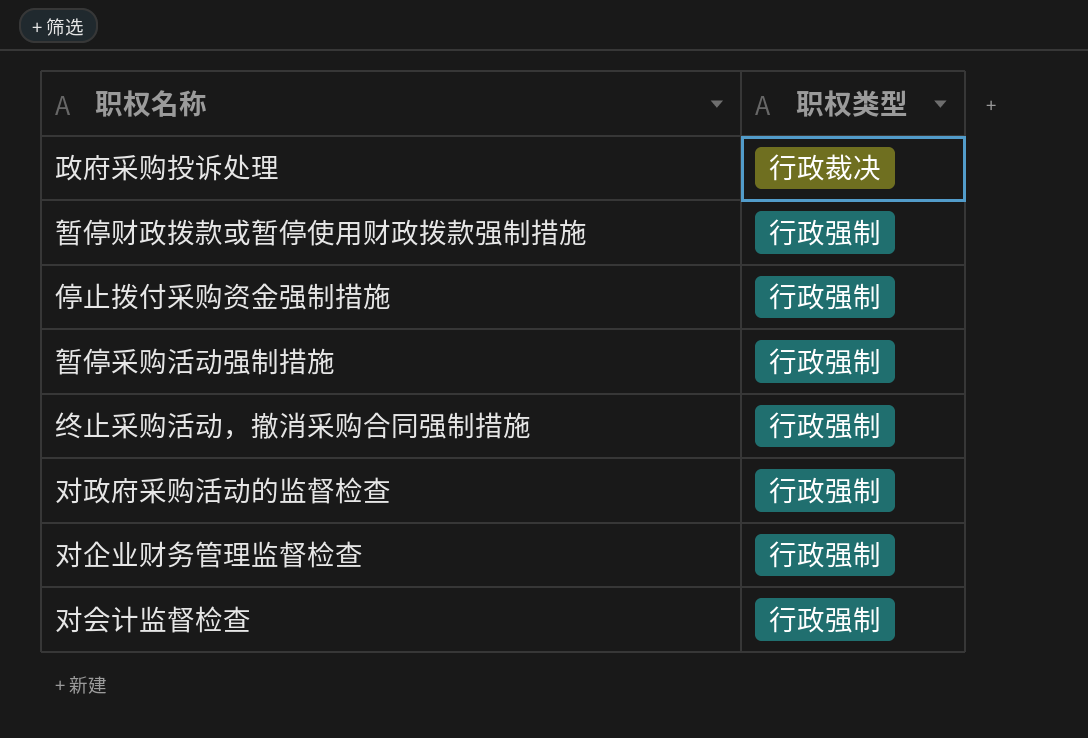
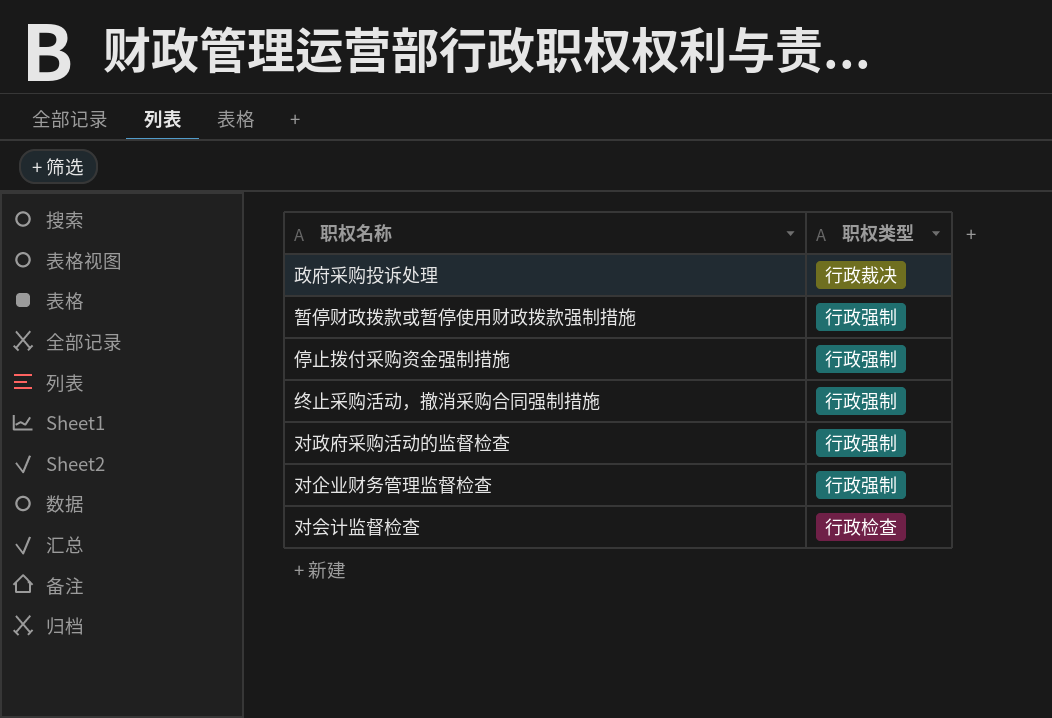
row 暂停采购活动强制措施: 行政强制 -> none
对会计监督检查 | 职权类型: 行政强制 -> 行政检查

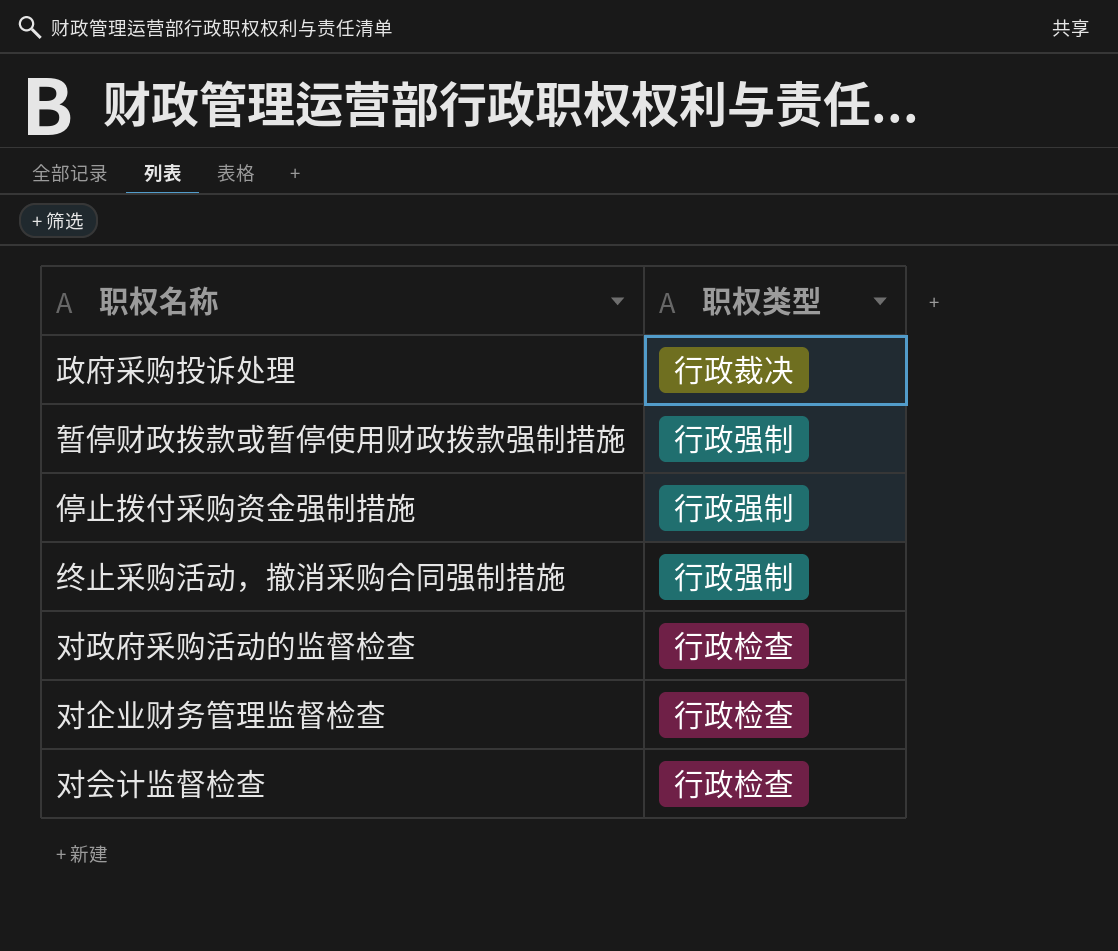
对政府采购活动的监督检查 | 职权类型: 行政强制 -> 行政检查
对企业财务管理监督检查 | 职权类型: 行政强制 -> 行政检查

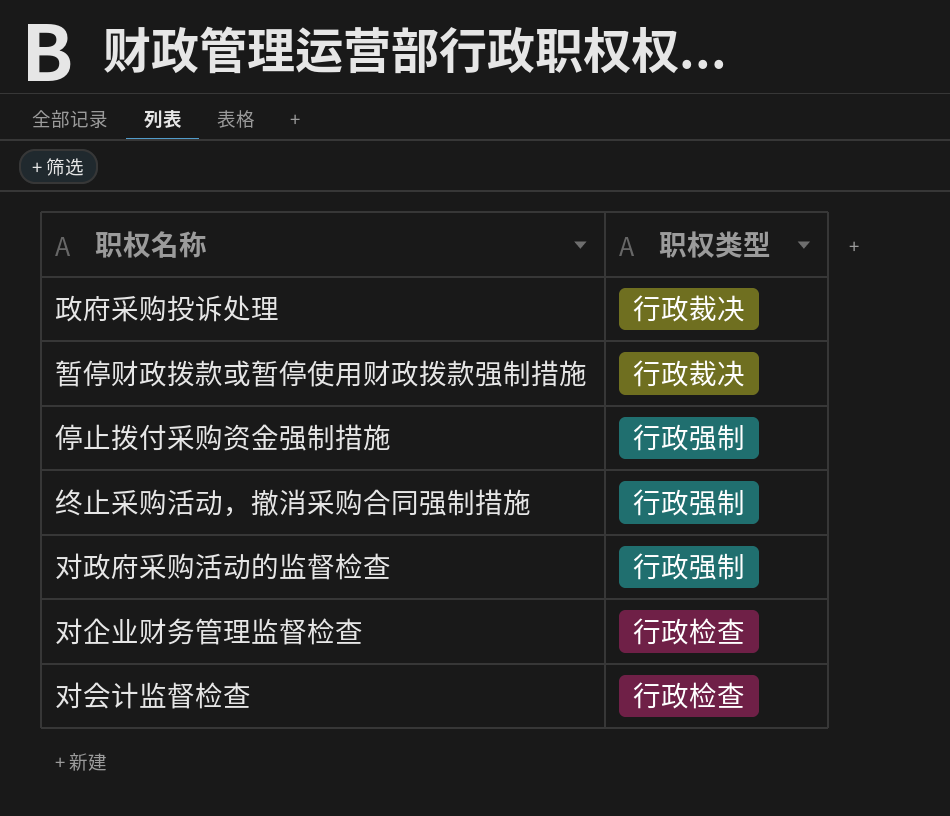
暂停财政拨款或暂停使用财政拨款强制措施 | 职权类型: 行政强制 -> 行政裁决
对政府采购活动的监督检查 | 职权类型: 行政检查 -> 行政强制

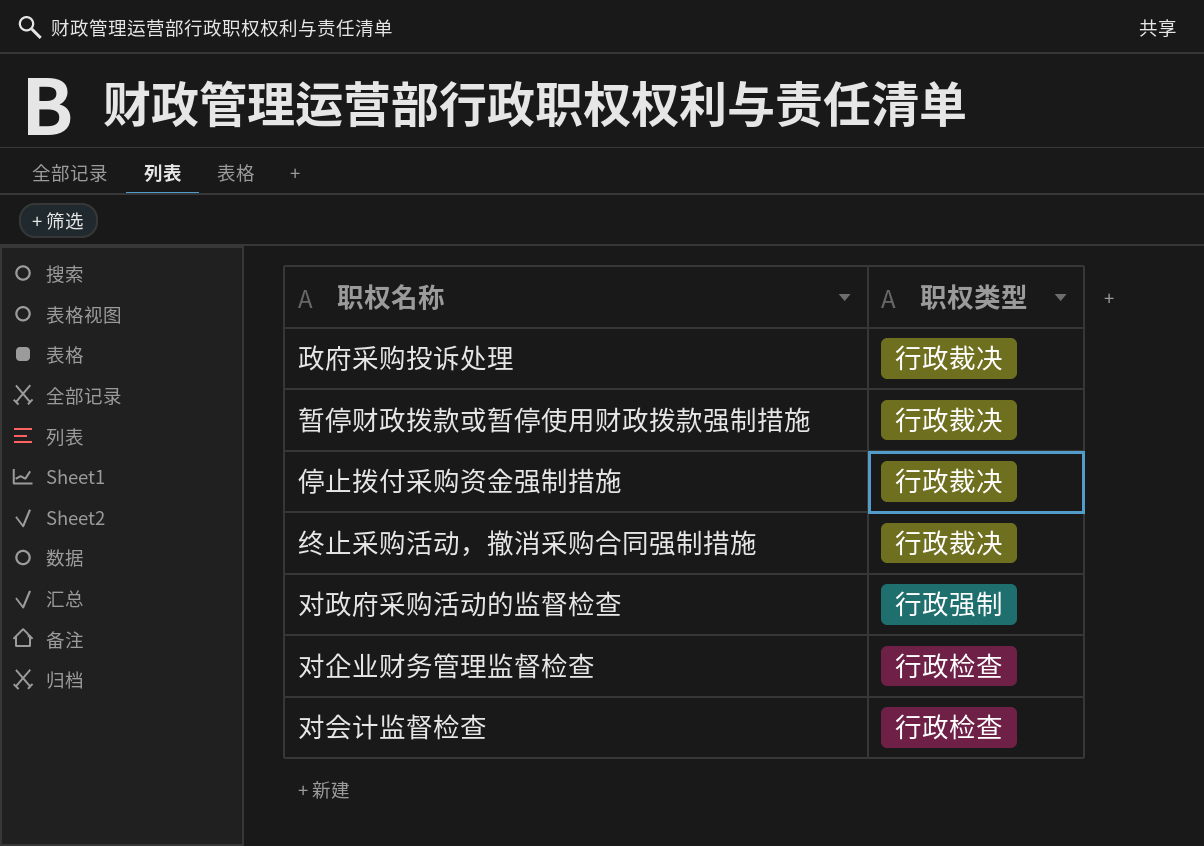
停止拨付采购资金强制措施 | 职权类型: 行政强制 -> 行政裁决
终止采购活动，撤消采购合同强制措施 | 职权类型: 行政强制 -> 行政裁决

